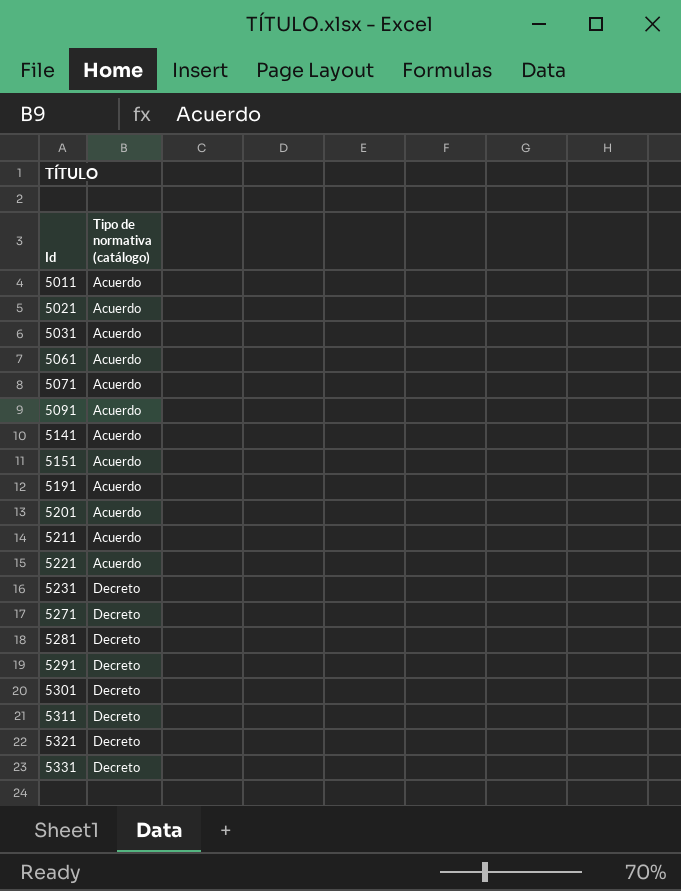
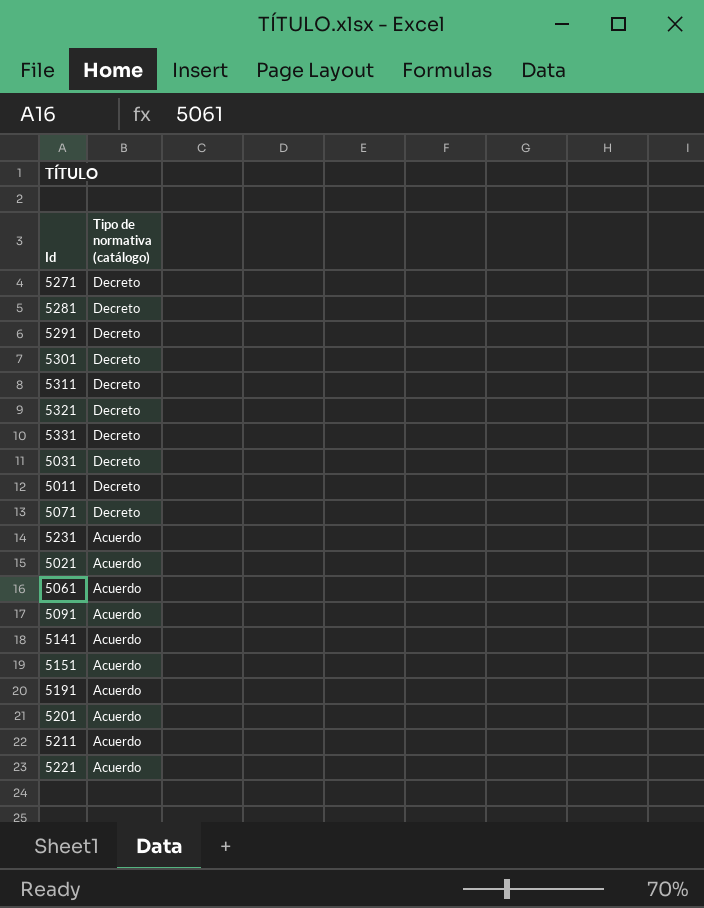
row order: Id ascending -> Tipo de normativa (catálogo) descending
5031 | Tipo de normativa (catálogo): Acuerdo -> Decreto
5011 | Tipo de normativa (catálogo): Acuerdo -> Decreto
5071 | Tipo de normativa (catálogo): Acuerdo -> Decreto
5231 | Tipo de normativa (catálogo): Decreto -> Acuerdo

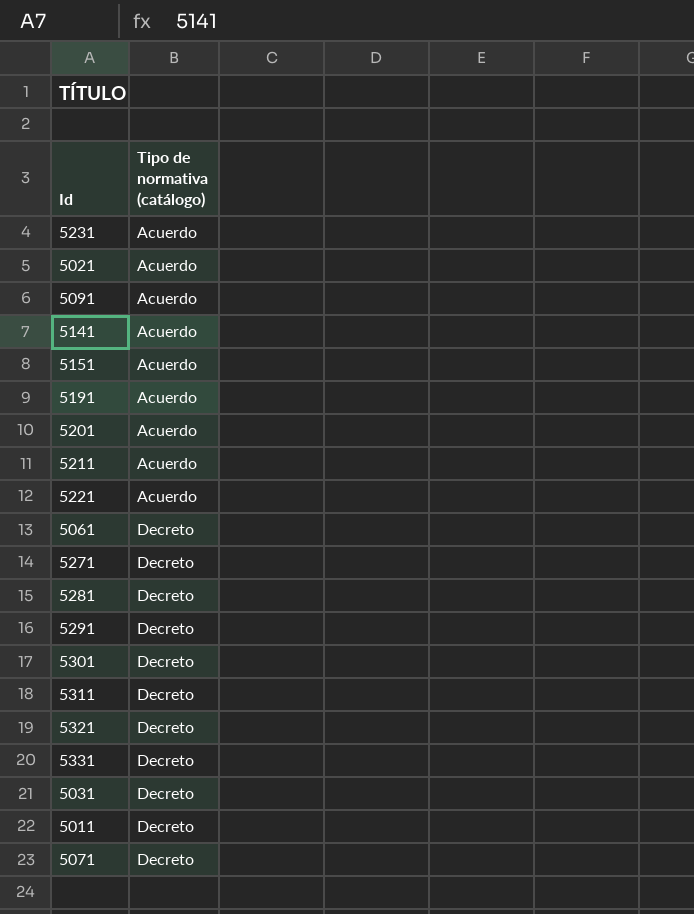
row order: Tipo de normativa (catálogo) descending -> Tipo de normativa (catálogo) ascending
5061 | Tipo de normativa (catálogo): Acuerdo -> Decreto

